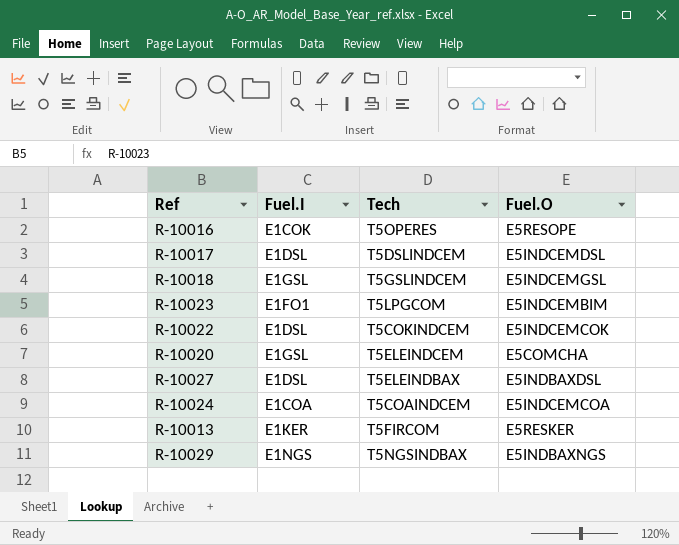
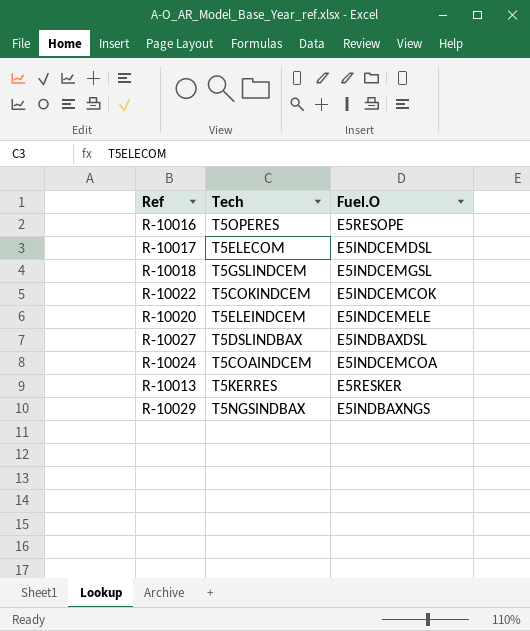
column Fuel.I | position: 2 -> none
row R-10023: E1FO1 | T5LPGCOM | E5INDCEMBIM -> none
R-10017 | Tech: T5DSLINDCEM -> T5ELECOM
R-10020 | Fuel.O: E5COMCHA -> E5INDCEMELE
R-10027 | Tech: T5ELEINDBAX -> T5DSLINDBAX
R-10013 | Tech: T5FIRCOM -> T5KERRES

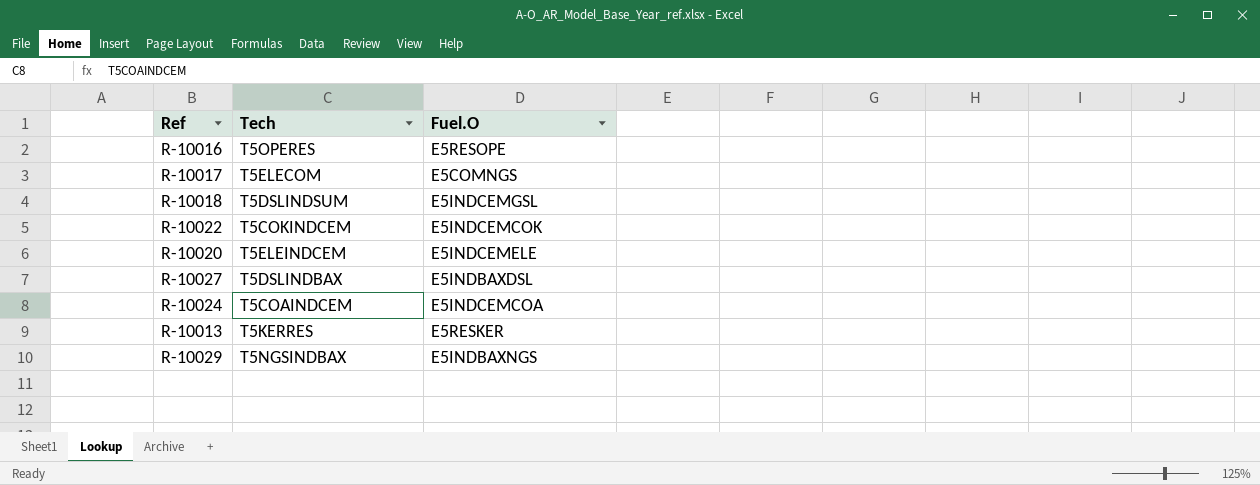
R-10017 | Fuel.O: E5INDCEMDSL -> E5COMNGS
R-10018 | Tech: T5GSLINDCEM -> T5DSLINDSUM

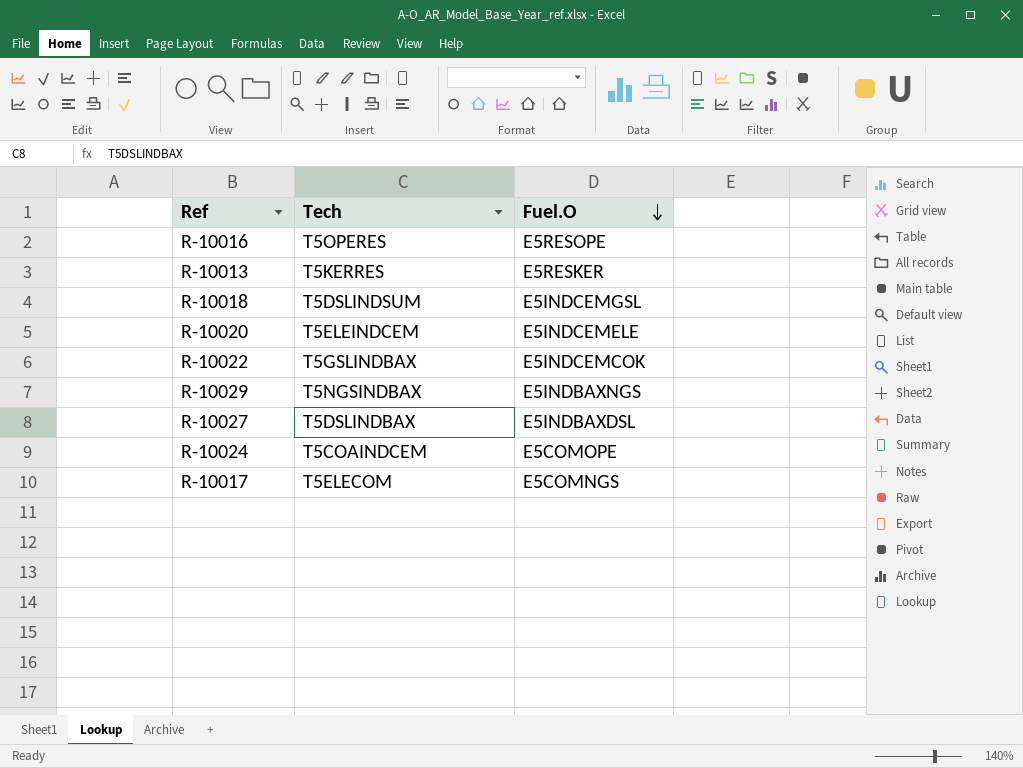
row order: none -> Fuel.O descending
R-10022 | Tech: T5COKINDCEM -> T5GSLINDBAX
R-10024 | Fuel.O: E5INDCEMCOA -> E5COMOPE

